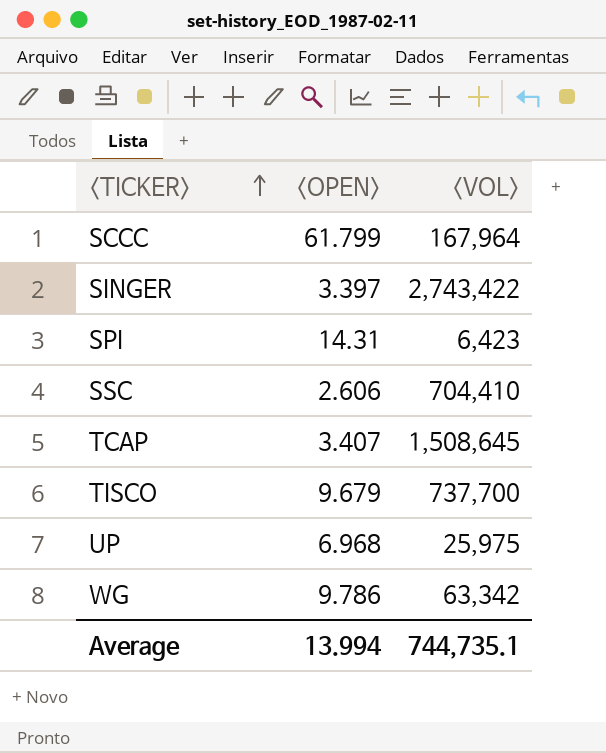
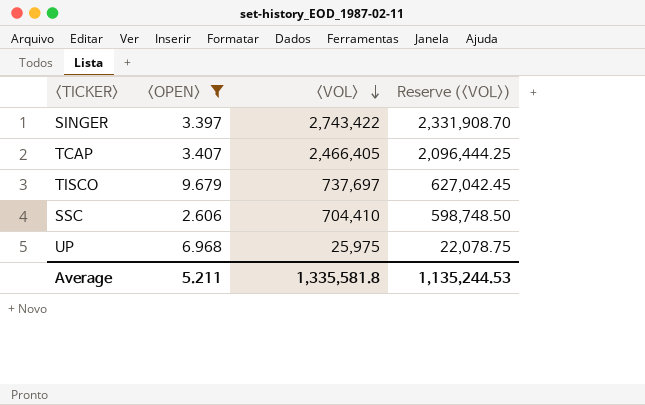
filter: none -> <OPEN> <= 9.679
row order: <TICKER> ascending -> <VOL> descending
column Reserve (<VOL>) | formula: none -> [<VOL>] * 0.85
TCAP | <VOL>: 1,508,645 -> 2,466,405
TISCO | <VOL>: 737,700 -> 737,697
Average | <OPEN>: 13.994 -> 5.211
Average | <VOL>: 744,735.1 -> 1,335,581.8

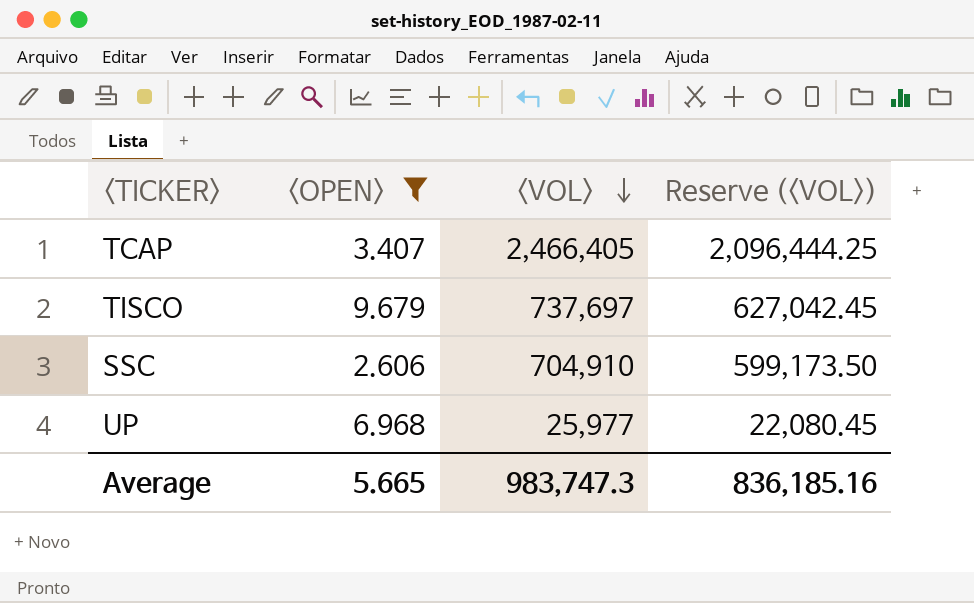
row SINGER: 3.397 | 2,743,422 | 2,331,908.70 -> none
SSC | <VOL>: 704,410 -> 704,910
SSC | Reserve (<VOL>): 598,748.50 -> 599,173.50
UP | <VOL>: 25,975 -> 25,977
UP | Reserve (<VOL>): 22,078.75 -> 22,080.45
Average | <OPEN>: 5.211 -> 5.665
Average | <VOL>: 1,335,581.8 -> 983,747.3
Average | Reserve (<VOL>): 1,135,244.53 -> 836,185.16

